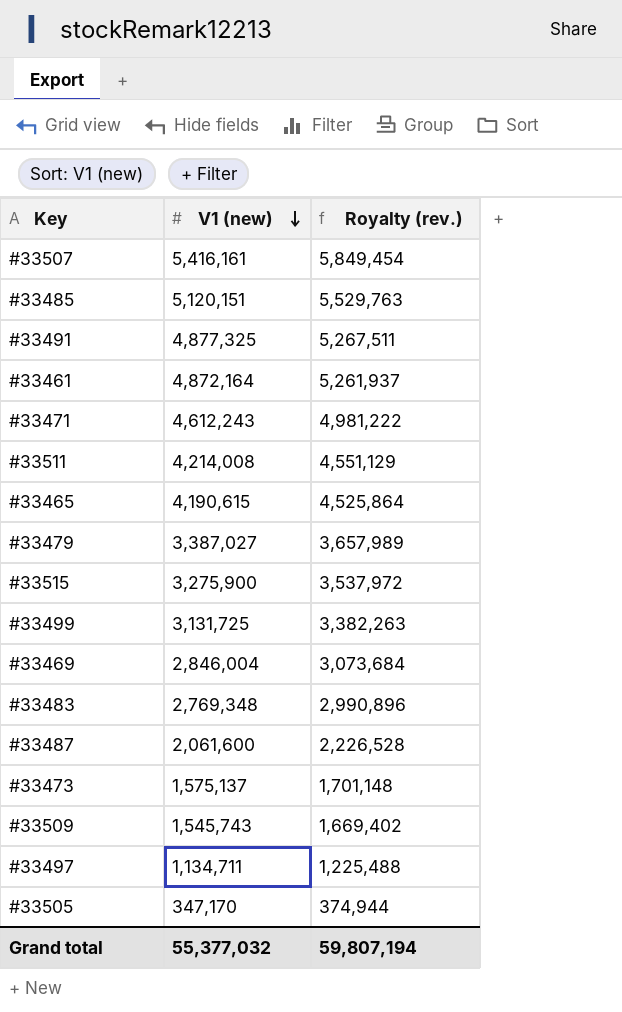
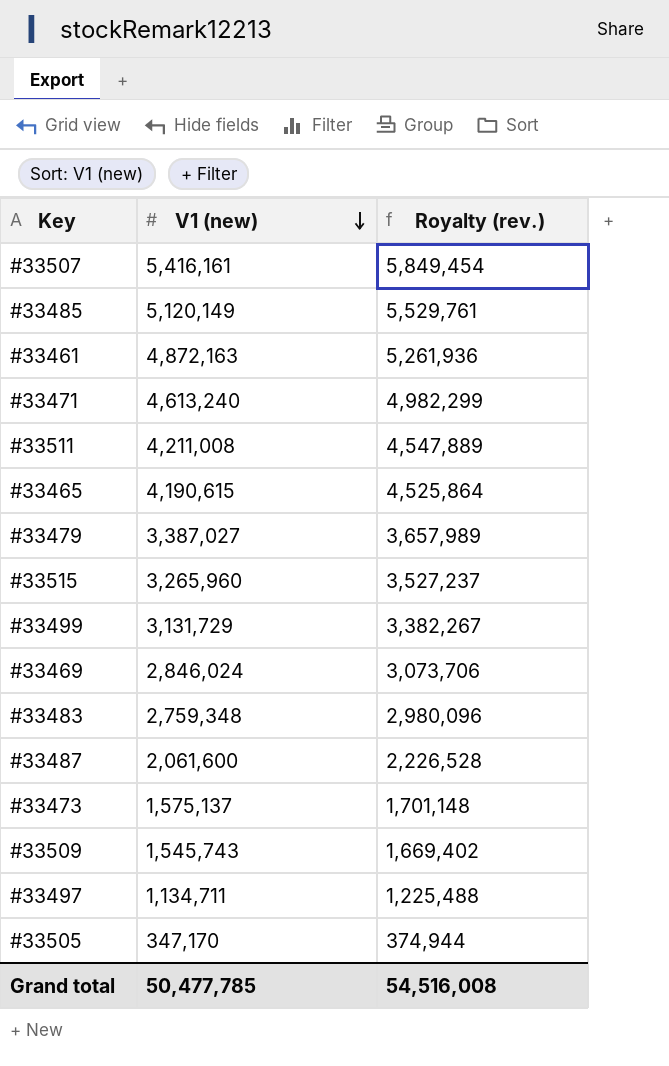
row #33491: 4,877,325 | 5,267,511 -> none
#33485 | V1 (new): 5,120,151 -> 5,120,149
#33485 | Royalty (rev.): 5,529,763 -> 5,529,761
#33461 | V1 (new): 4,872,164 -> 4,872,163
#33461 | Royalty (rev.): 5,261,937 -> 5,261,936
#33471 | V1 (new): 4,612,243 -> 4,613,240
#33471 | Royalty (rev.): 4,981,222 -> 4,982,299
#33511 | V1 (new): 4,214,008 -> 4,211,008
#33511 | Royalty (rev.): 4,551,129 -> 4,547,889
#33515 | V1 (new): 3,275,900 -> 3,265,960
#33515 | Royalty (rev.): 3,537,972 -> 3,527,237
#33499 | V1 (new): 3,131,725 -> 3,131,729
#33499 | Royalty (rev.): 3,382,263 -> 3,382,267
#33469 | V1 (new): 2,846,004 -> 2,846,024
#33469 | Royalty (rev.): 3,073,684 -> 3,073,706
#33483 | V1 (new): 2,769,348 -> 2,759,348
#33483 | Royalty (rev.): 2,990,896 -> 2,980,096
Grand total | V1 (new): 55,377,032 -> 50,477,785
Grand total | Royalty (rev.): 59,807,194 -> 54,516,008

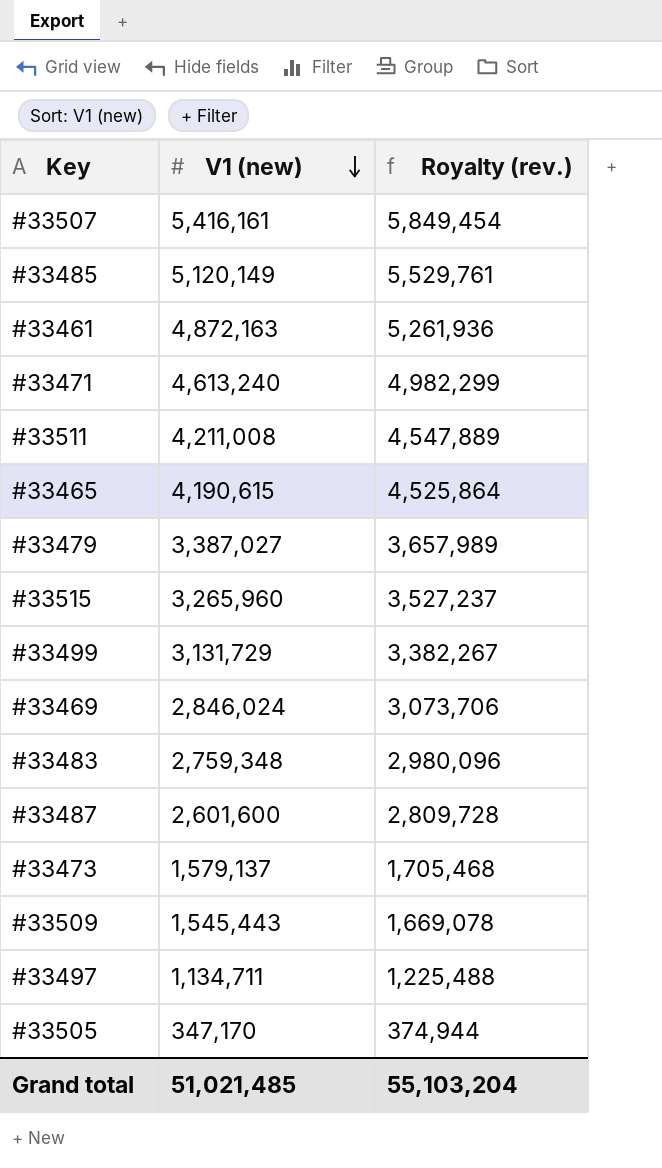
#33487 | V1 (new): 2,061,600 -> 2,601,600
#33487 | Royalty (rev.): 2,226,528 -> 2,809,728
#33473 | V1 (new): 1,575,137 -> 1,579,137
#33473 | Royalty (rev.): 1,701,148 -> 1,705,468
#33509 | V1 (new): 1,545,743 -> 1,545,443
#33509 | Royalty (rev.): 1,669,402 -> 1,669,078
Grand total | V1 (new): 50,477,785 -> 51,021,485
Grand total | Royalty (rev.): 54,516,008 -> 55,103,204

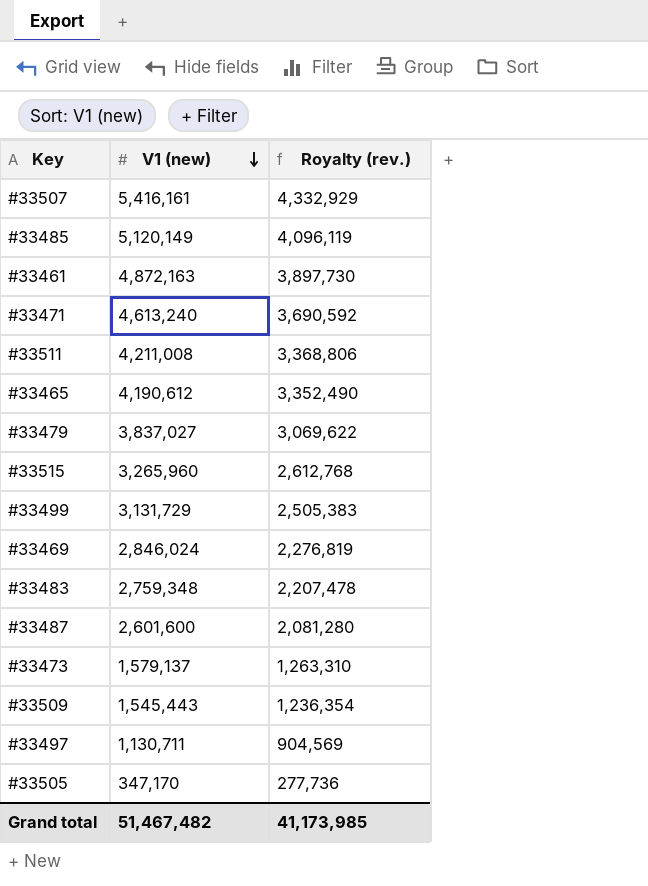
column Royalty (rev.) | formula: [V1 (new)] * 1.08 -> [V1 (new)] * 0.8
#33465 | V1 (new): 4,190,615 -> 4,190,612
#33479 | V1 (new): 3,387,027 -> 3,837,027
#33497 | V1 (new): 1,134,711 -> 1,130,711
Grand total | V1 (new): 51,021,485 -> 51,467,482
Grand total | Royalty (rev.): 55,103,204 -> 41,173,985

